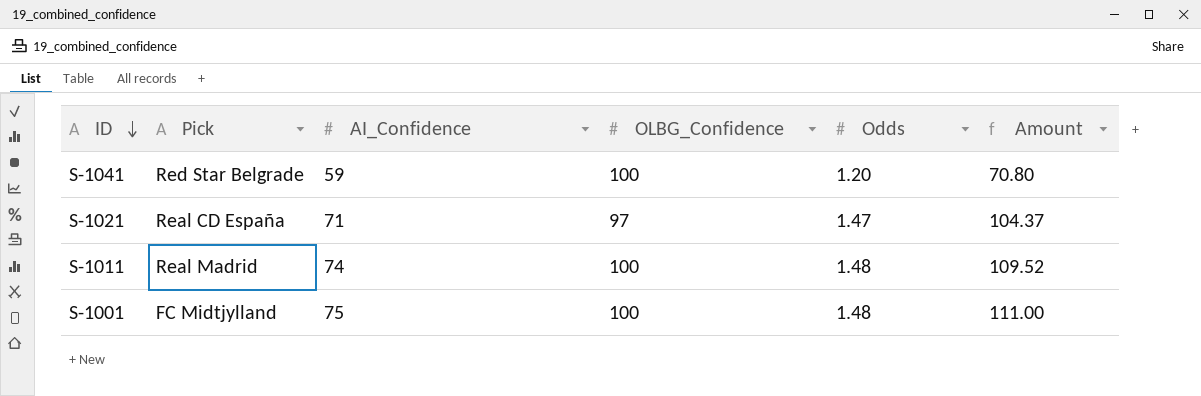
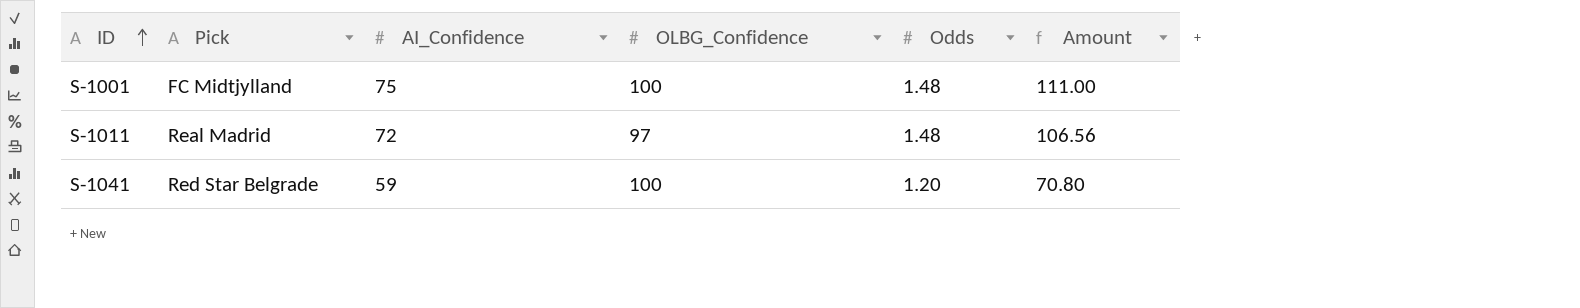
row order: ID descending -> ID ascending
row S-1021: Real CD España | 71 | 97 | 1.47 | 104.37 -> none
S-1011 | AI_Confidence: 74 -> 72
S-1011 | OLBG_Confidence: 100 -> 97
S-1011 | Amount: 109.52 -> 106.56

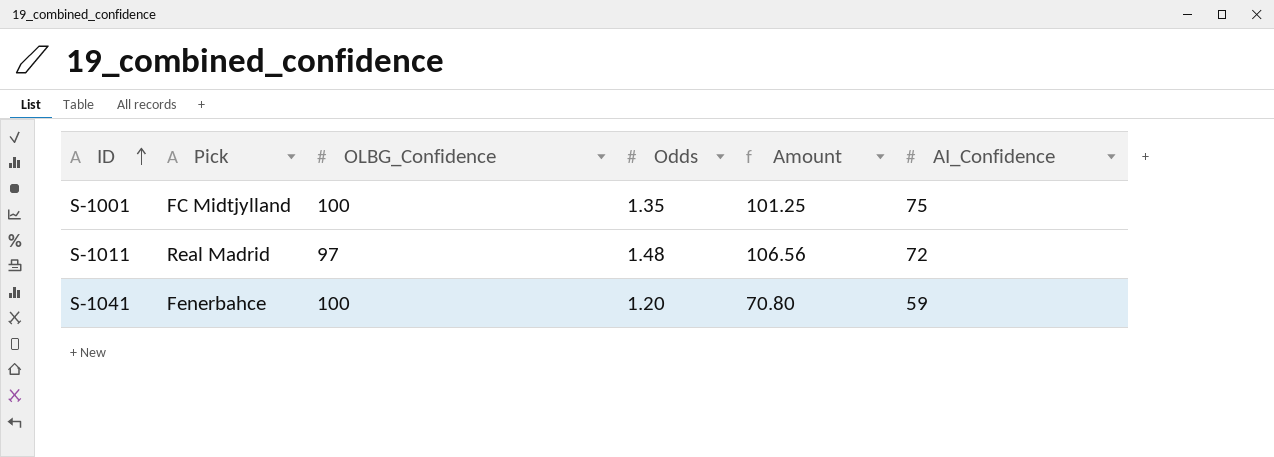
column AI_Confidence | position: 3 -> 6
S-1001 | Odds: 1.48 -> 1.35
S-1001 | Amount: 111.00 -> 101.25
S-1041 | Pick: Red Star Belgrade -> Fenerbahce

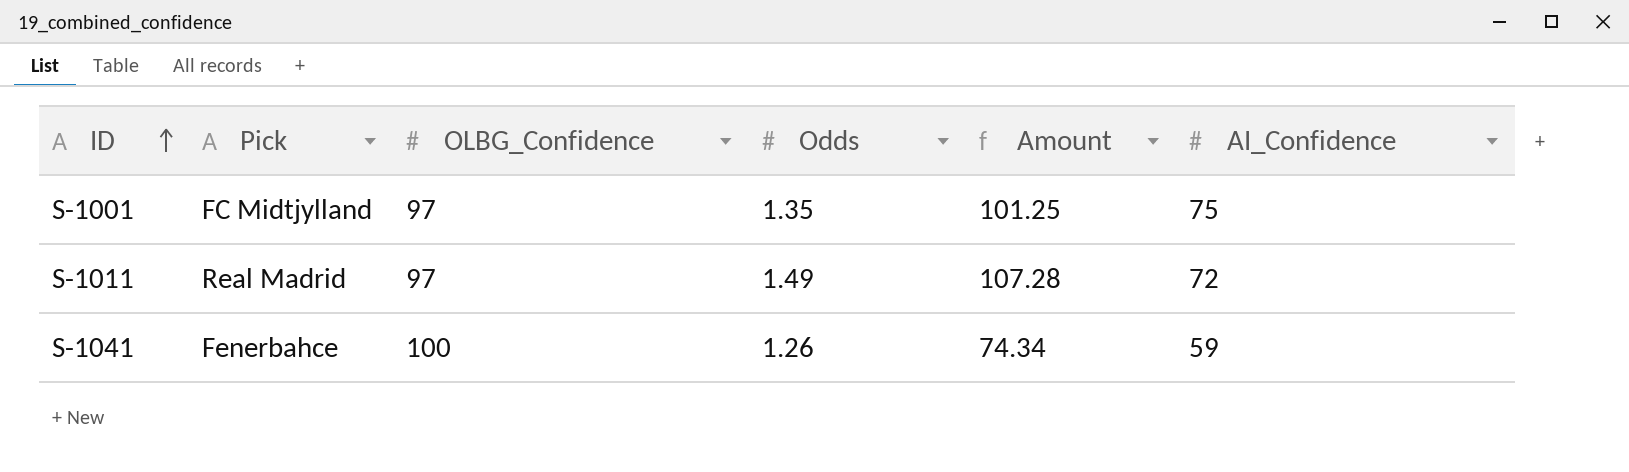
S-1001 | OLBG_Confidence: 100 -> 97
S-1011 | Odds: 1.48 -> 1.49
S-1011 | Amount: 106.56 -> 107.28
S-1041 | Odds: 1.20 -> 1.26
S-1041 | Amount: 70.80 -> 74.34

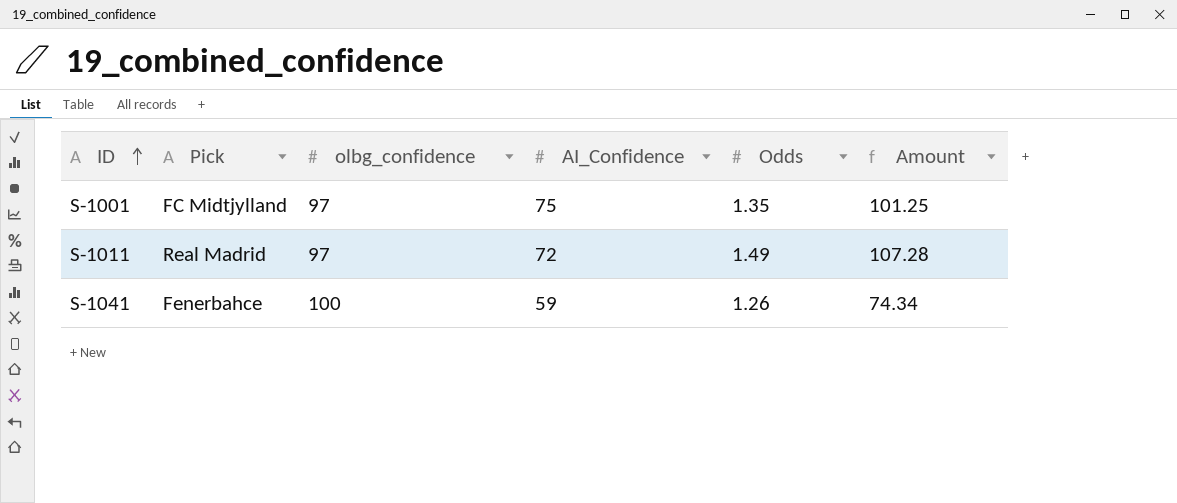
column name: OLBG_Confidence -> olbg_confidence
column AI_Confidence | position: 6 -> 4

